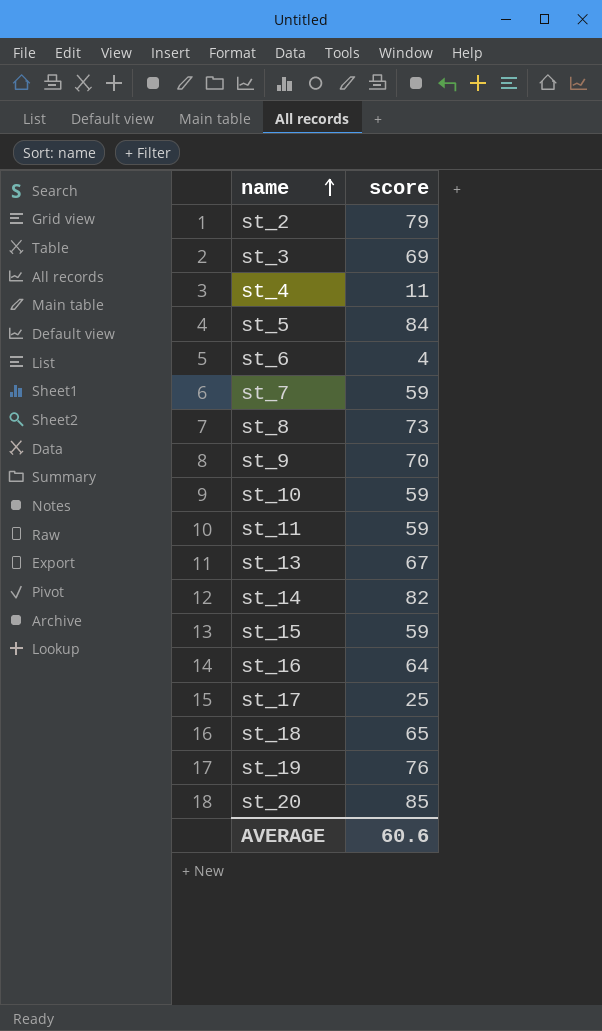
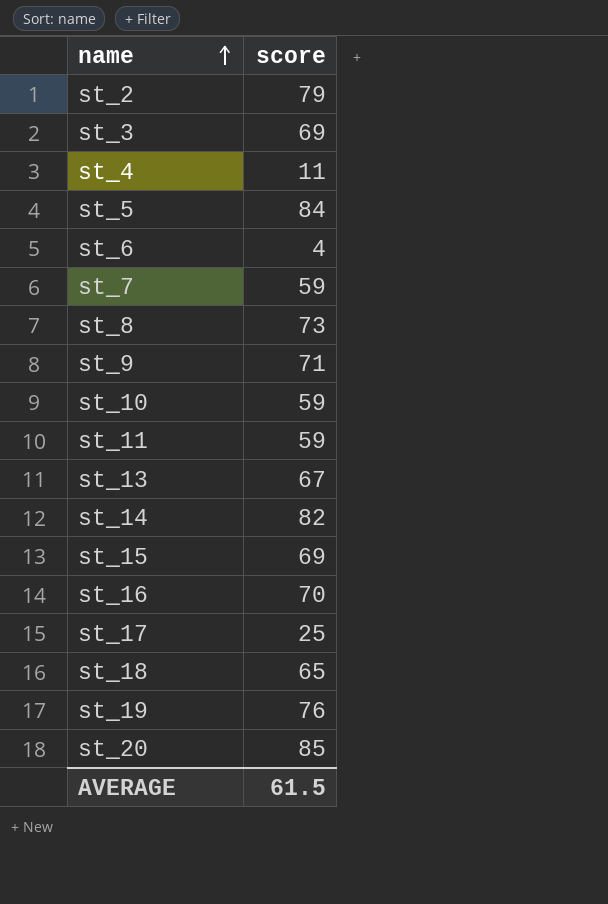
st_9 | score: 70 -> 71
st_15 | score: 59 -> 69
st_16 | score: 64 -> 70
AVERAGE | score: 60.6 -> 61.5

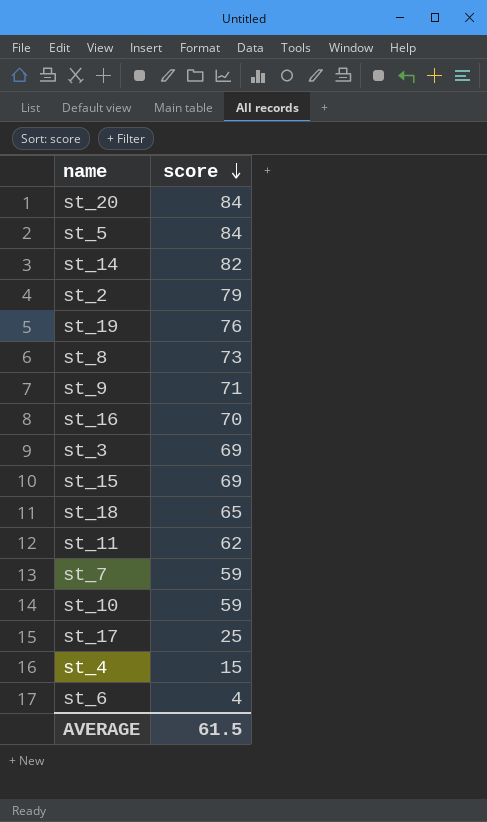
row order: name ascending -> score descending
row st_13: 67 -> none
st_20 | score: 85 -> 84
st_11 | score: 59 -> 62
st_4 | score: 11 -> 15

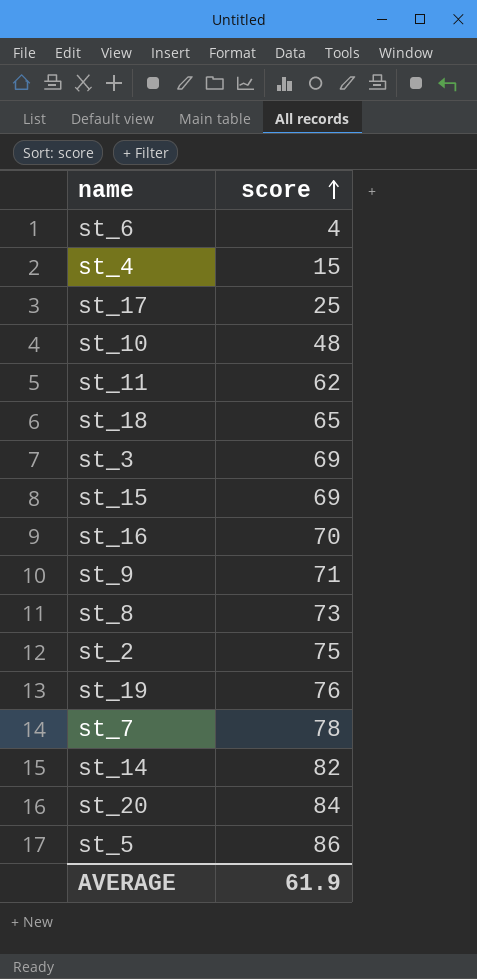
row order: score descending -> score ascending
st_10 | score: 59 -> 48
st_2 | score: 79 -> 75
st_7 | score: 59 -> 78
st_5 | score: 84 -> 86
AVERAGE | score: 61.5 -> 61.9

